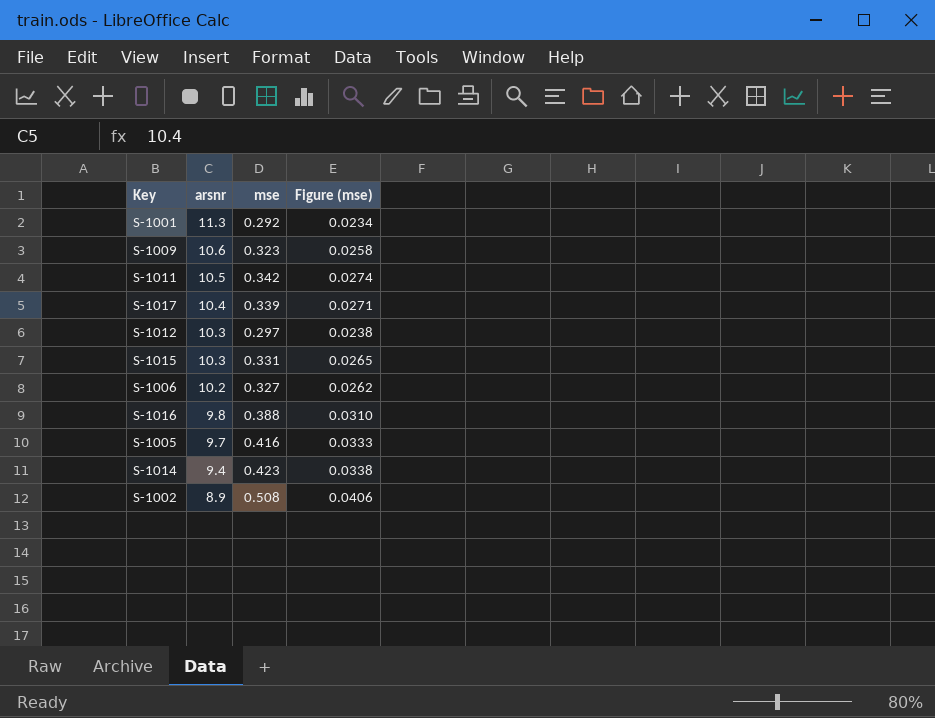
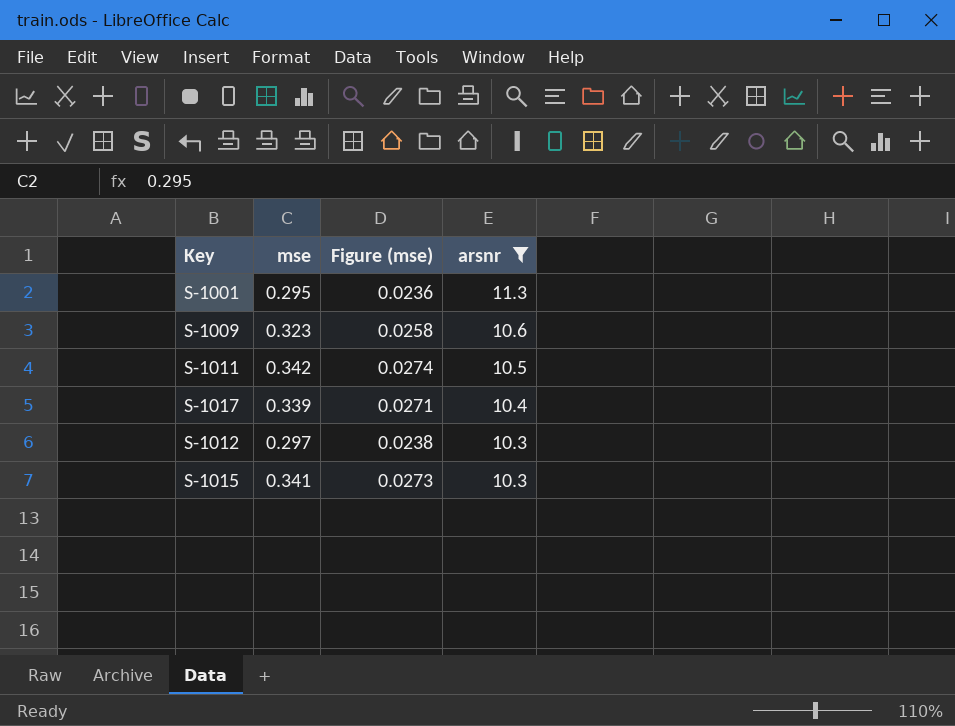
filter: none -> arsnr >= 10.3
column arsnr | position: 2 -> 4
S-1001 | mse: 0.292 -> 0.295
S-1001 | Figure (mse): 0.0234 -> 0.0236
S-1015 | mse: 0.331 -> 0.341
S-1015 | Figure (mse): 0.0265 -> 0.0273

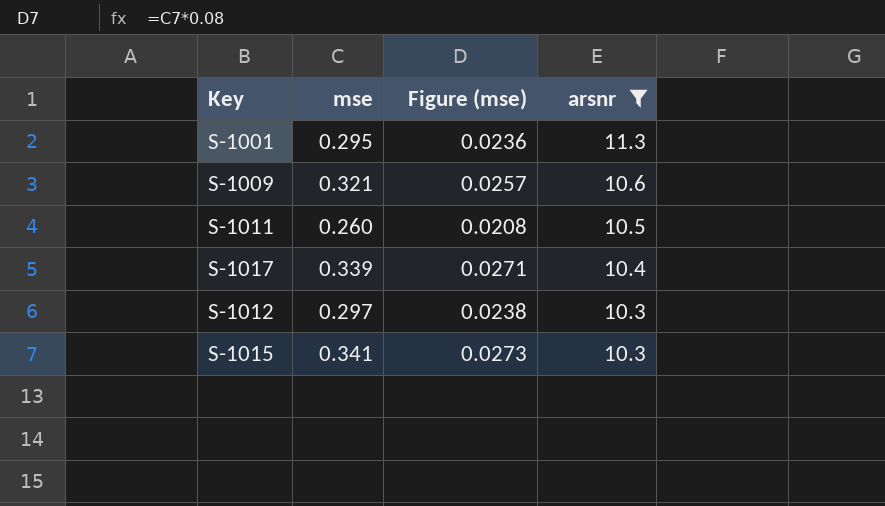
S-1009 | mse: 0.323 -> 0.321
S-1009 | Figure (mse): 0.0258 -> 0.0257
S-1011 | mse: 0.342 -> 0.260
S-1011 | Figure (mse): 0.0274 -> 0.0208

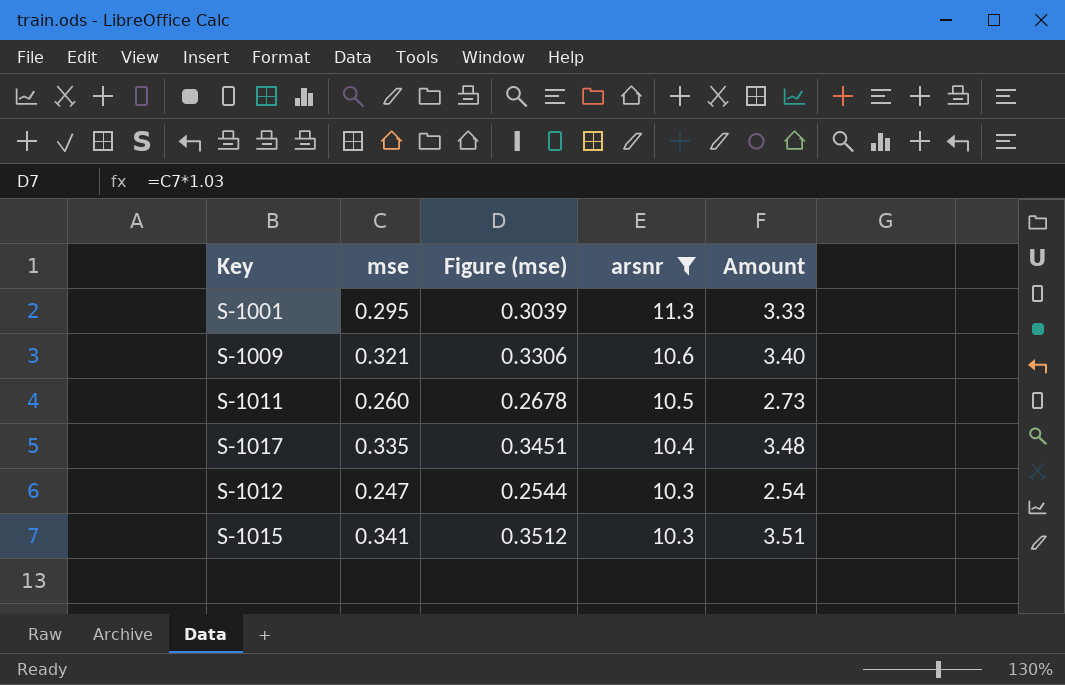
column Figure (mse) | formula: [mse] * 0.08 -> [mse] * 1.03
column Amount | formula: none -> [mse] * [arsnr]
S-1017 | mse: 0.339 -> 0.335
S-1012 | mse: 0.297 -> 0.247

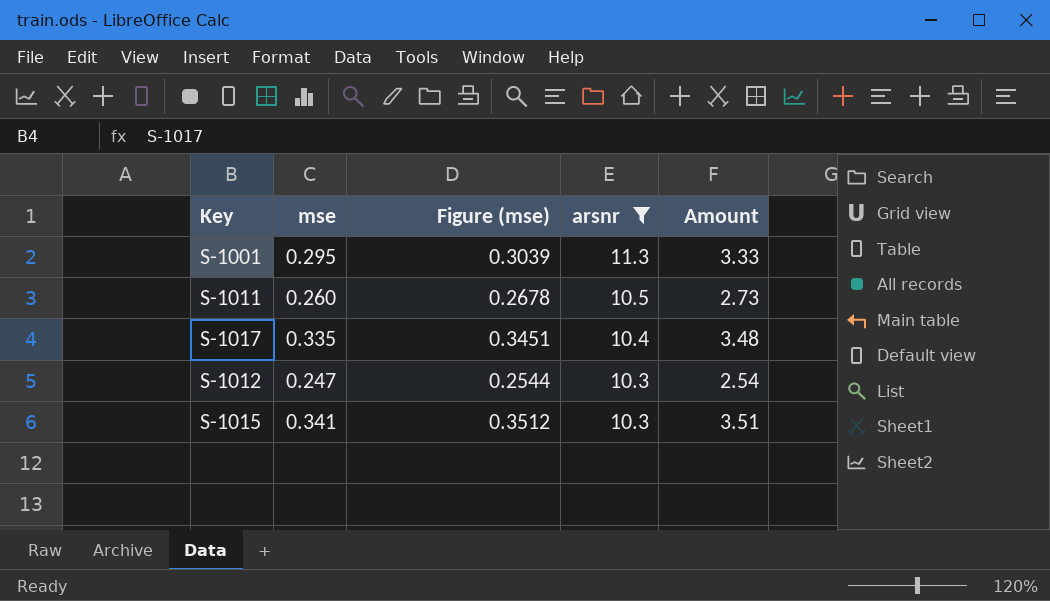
row S-1009: 0.321 | 0.3306 | 10.6 | 3.40 -> none

